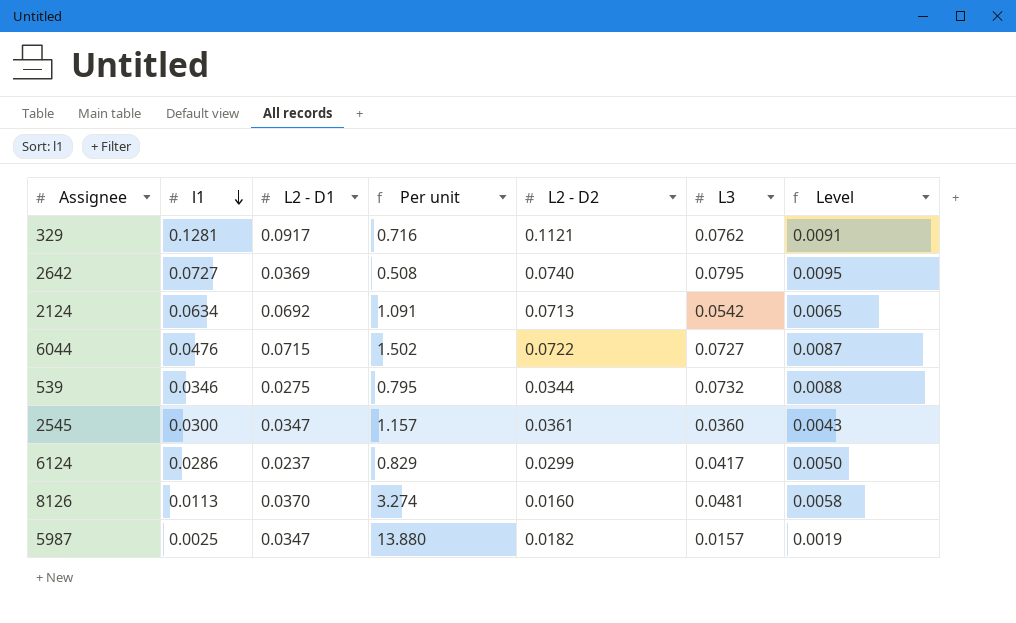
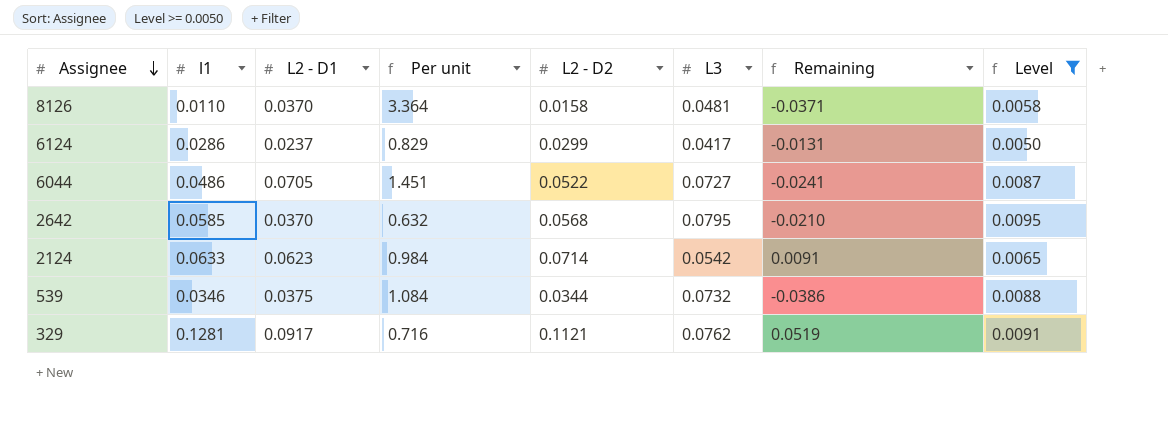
filter: none -> Level >= 0.0050
row order: l1 descending -> Assignee descending
column Remaining | formula: none -> [l1] - [L3]
8126 | l1: 0.0113 -> 0.0110
8126 | Per unit: 3.274 -> 3.364
8126 | L2 - D2: 0.0160 -> 0.0158
6044 | l1: 0.0476 -> 0.0486
6044 | L2 - D1: 0.0715 -> 0.0705
6044 | Per unit: 1.502 -> 1.451
6044 | L2 - D2: 0.0722 -> 0.0522
2642 | l1: 0.0727 -> 0.0585
2642 | L2 - D1: 0.0369 -> 0.0370
2642 | Per unit: 0.508 -> 0.632
2642 | L2 - D2: 0.0740 -> 0.0568
2124 | l1: 0.0634 -> 0.0633
2124 | L2 - D1: 0.0692 -> 0.0623
2124 | Per unit: 1.091 -> 0.984
2124 | L2 - D2: 0.0713 -> 0.0714
539 | L2 - D1: 0.0275 -> 0.0375
539 | Per unit: 0.795 -> 1.084

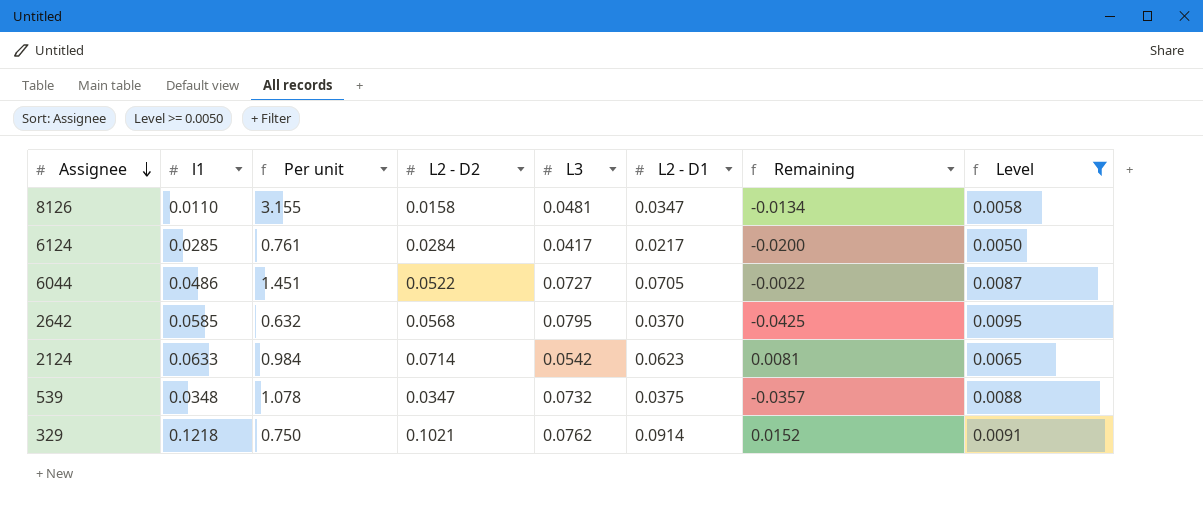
column L2 - D1 | position: 3 -> 6
column Remaining | formula: [l1] - [L3] -> [L2 - D1] - [L3]
8126 | Per unit: 3.364 -> 3.155
8126 | L2 - D1: 0.0370 -> 0.0347
6124 | l1: 0.0286 -> 0.0285
6124 | Per unit: 0.829 -> 0.761
6124 | L2 - D2: 0.0299 -> 0.0284
6124 | L2 - D1: 0.0237 -> 0.0217
539 | l1: 0.0346 -> 0.0348
539 | Per unit: 1.084 -> 1.078
539 | L2 - D2: 0.0344 -> 0.0347
329 | l1: 0.1281 -> 0.1218
329 | Per unit: 0.716 -> 0.750
329 | L2 - D2: 0.1121 -> 0.1021
329 | L2 - D1: 0.0917 -> 0.0914

